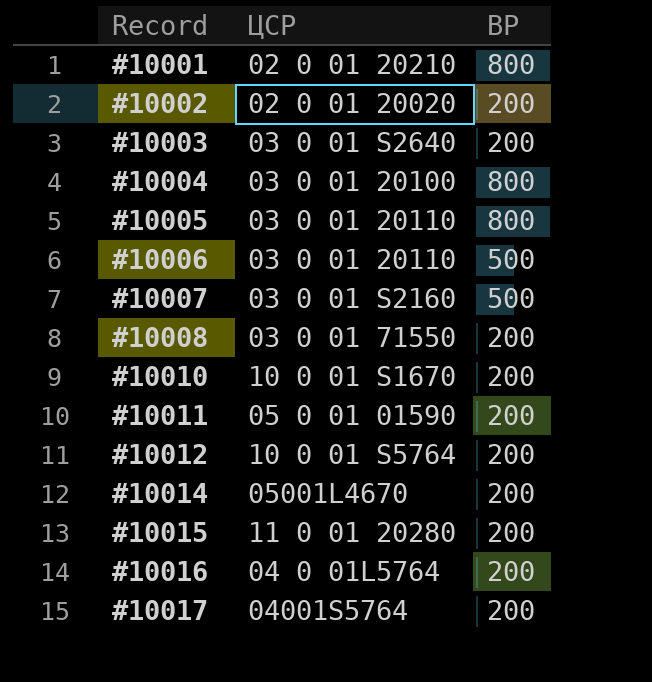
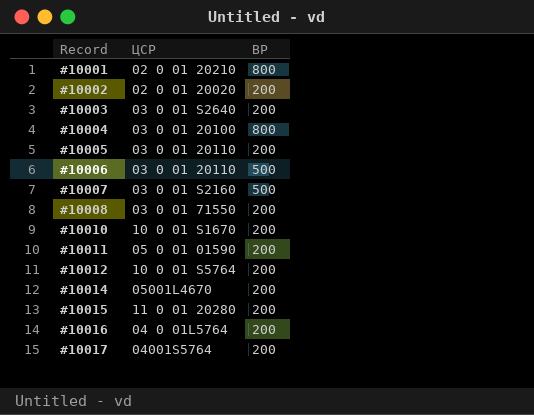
#10005 | ВР: 800 -> 200

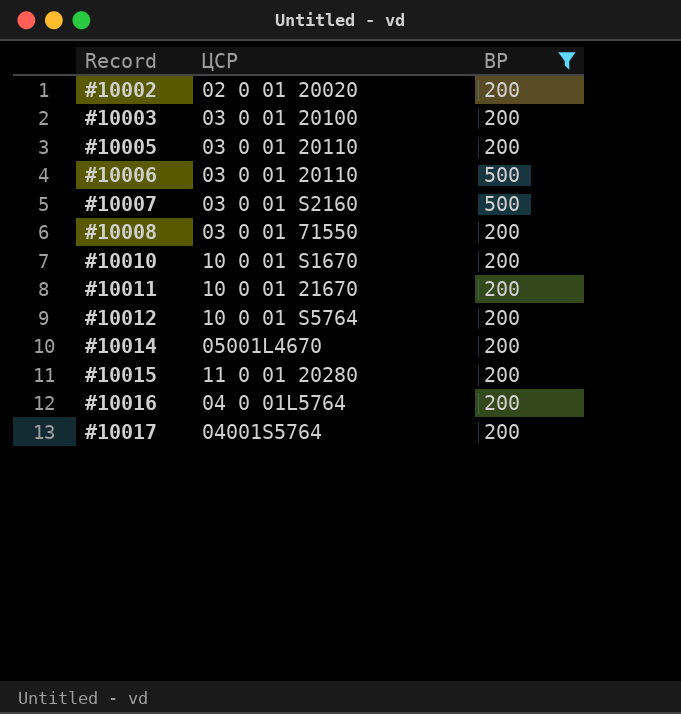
filter: none -> ВР != 800
#10003 | ЦСР: 03 0 01 S2640 -> 03 0 01 20100
#10011 | ЦСР: 05 0 01 01590 -> 10 0 01 21670

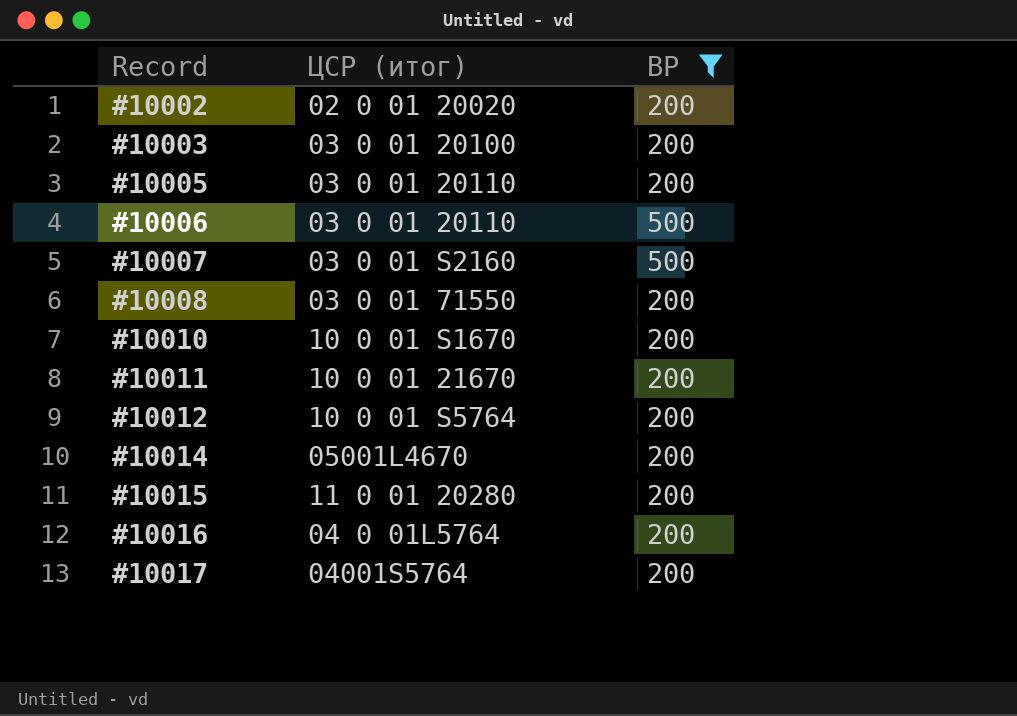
column name: ЦСР -> ЦСР (итог)

